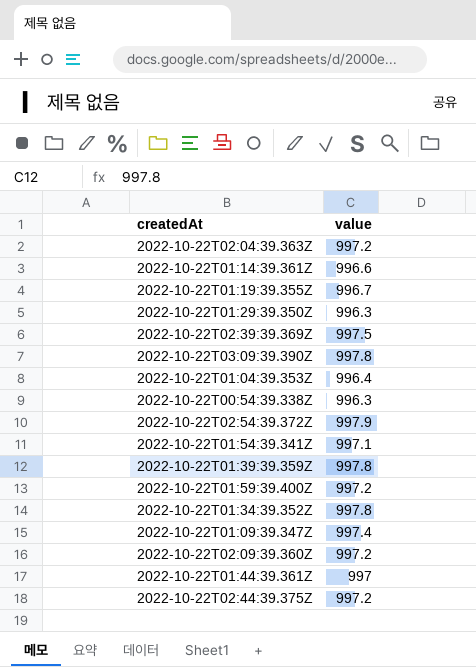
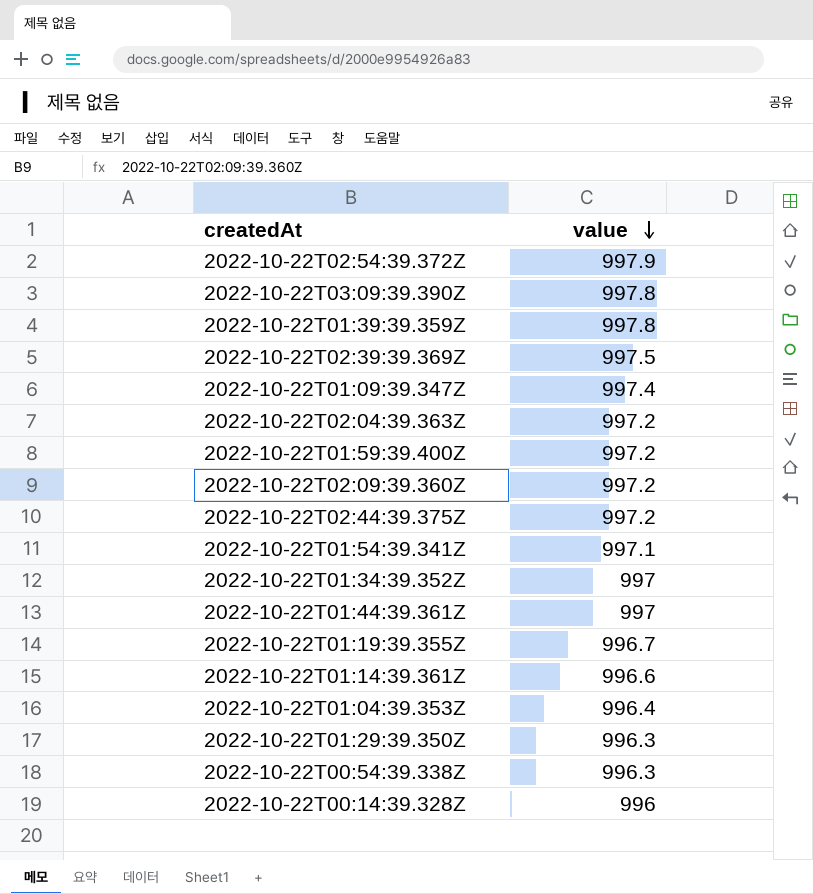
row order: none -> value descending
2022-10-22T01:34:39.352Z | value: 997.8 -> 997
row 2022-10-22T00:14:39.328Z: none -> 996

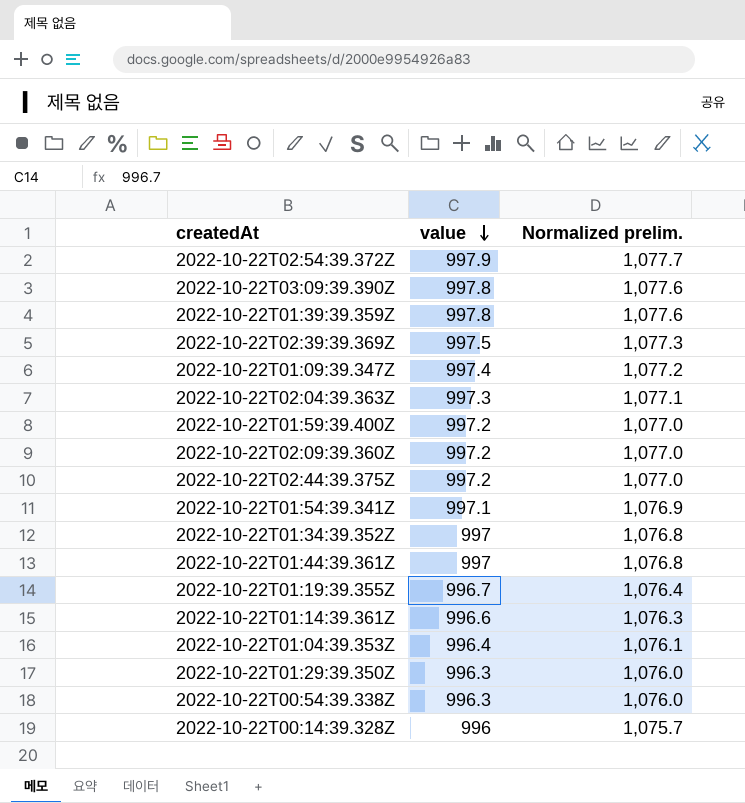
column Normalized prelim. | formula: none -> [value] * 1.08
2022-10-22T02:04:39.363Z | value: 997.2 -> 997.3

